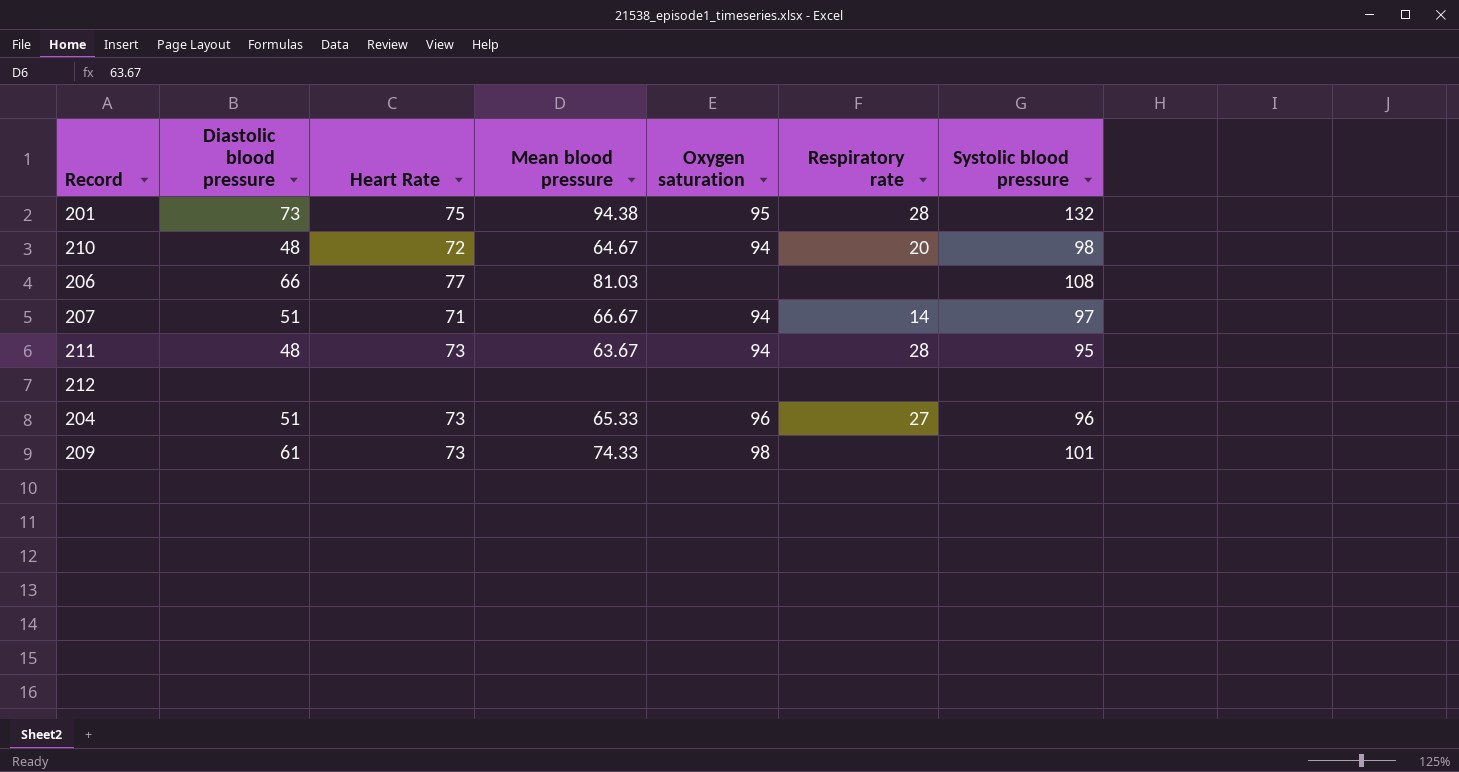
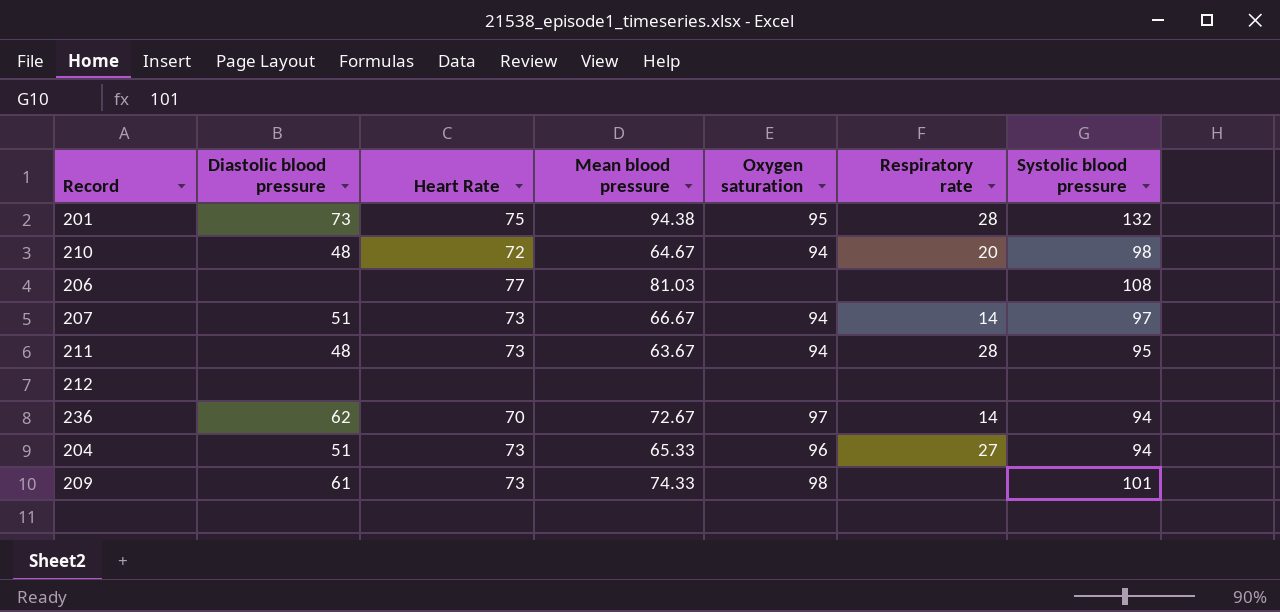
206 | Diastolic blood pressure: 66 -> none
207 | Heart Rate: 71 -> 73
row 236: none -> 62 | 70 | 72.67 | 97 | 14 | 94
204 | Systolic blood pressure: 96 -> 94

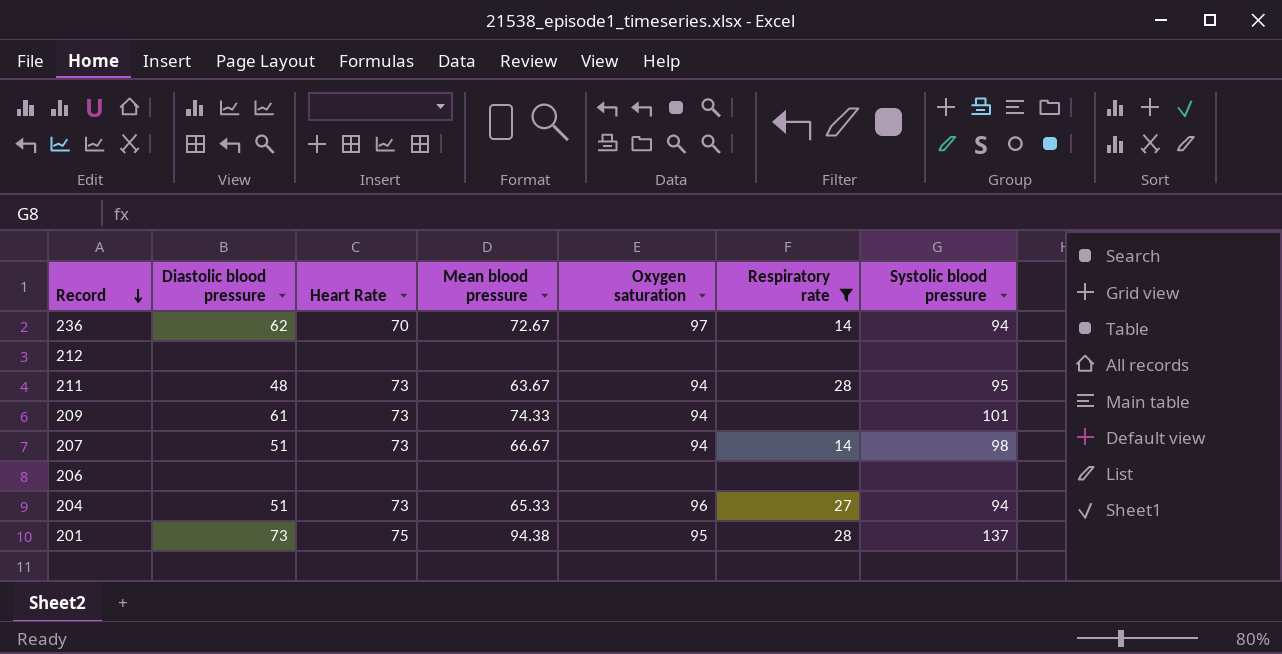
filter: none -> Respiratory rate != 20
row order: none -> Record descending
209 | Oxygen saturation: 98 -> 94
207 | Systolic blood pressure: 97 -> 98
206 | Heart Rate: 77 -> none
206 | Mean blood pressure: 81.03 -> none
206 | Systolic blood pressure: 108 -> none
201 | Systolic blood pressure: 132 -> 137

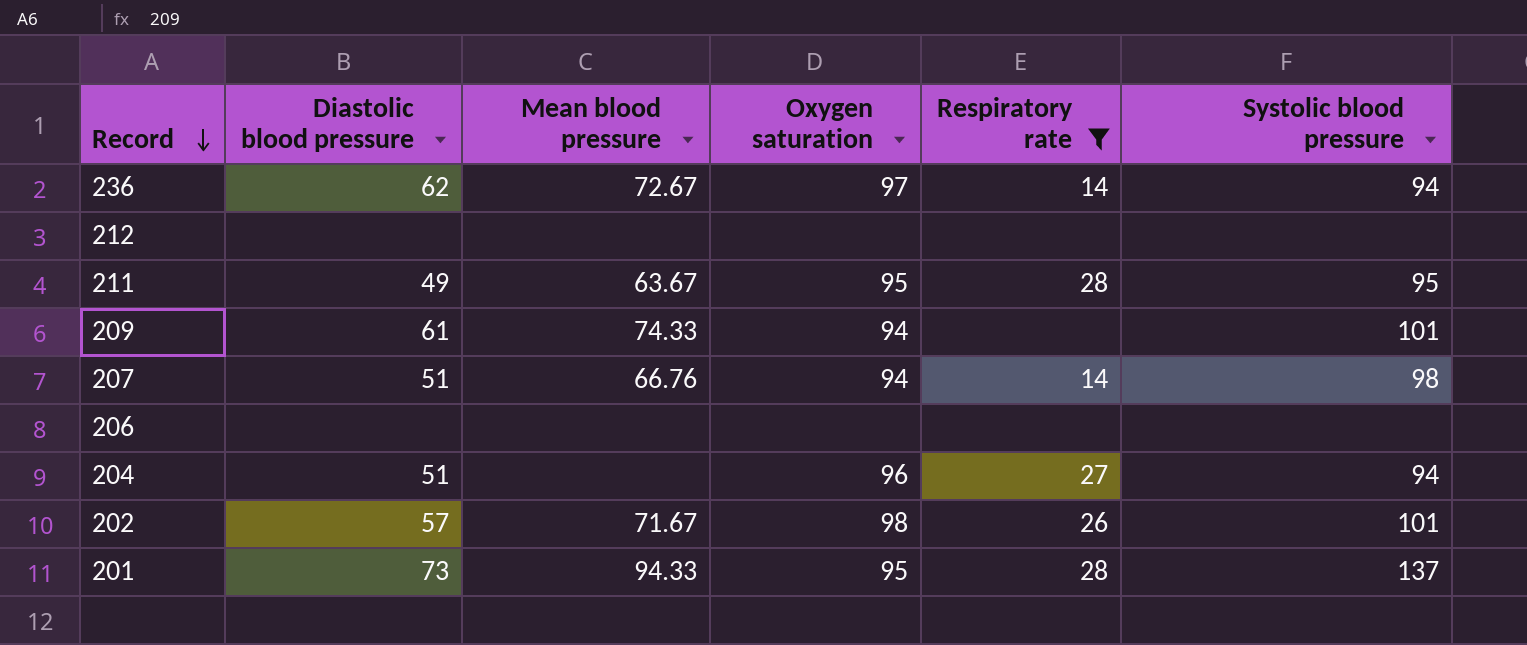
column Heart Rate | position: 3 -> none
211 | Diastolic blood pressure: 48 -> 49
211 | Oxygen saturation: 94 -> 95
207 | Mean blood pressure: 66.67 -> 66.76
204 | Mean blood pressure: 65.33 -> none
row 202: none -> 57 | 71.67 | 98 | 26 | 101
201 | Mean blood pressure: 94.38 -> 94.33

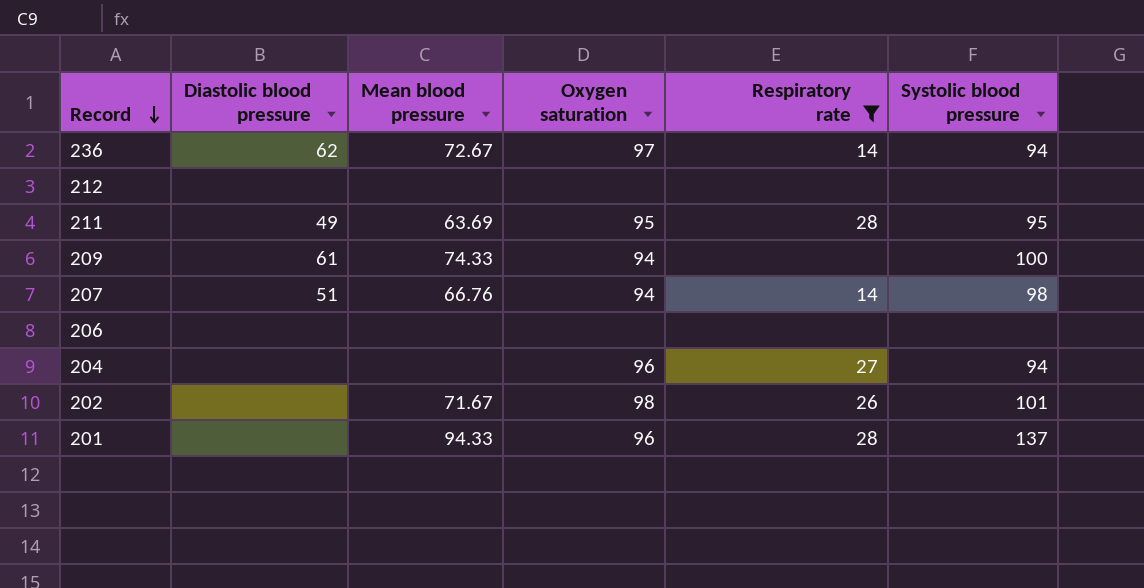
211 | Mean blood pressure: 63.67 -> 63.69
209 | Systolic blood pressure: 101 -> 100
204 | Diastolic blood pressure: 51 -> none
202 | Diastolic blood pressure: 57 -> none
201 | Diastolic blood pressure: 73 -> none
201 | Oxygen saturation: 95 -> 96

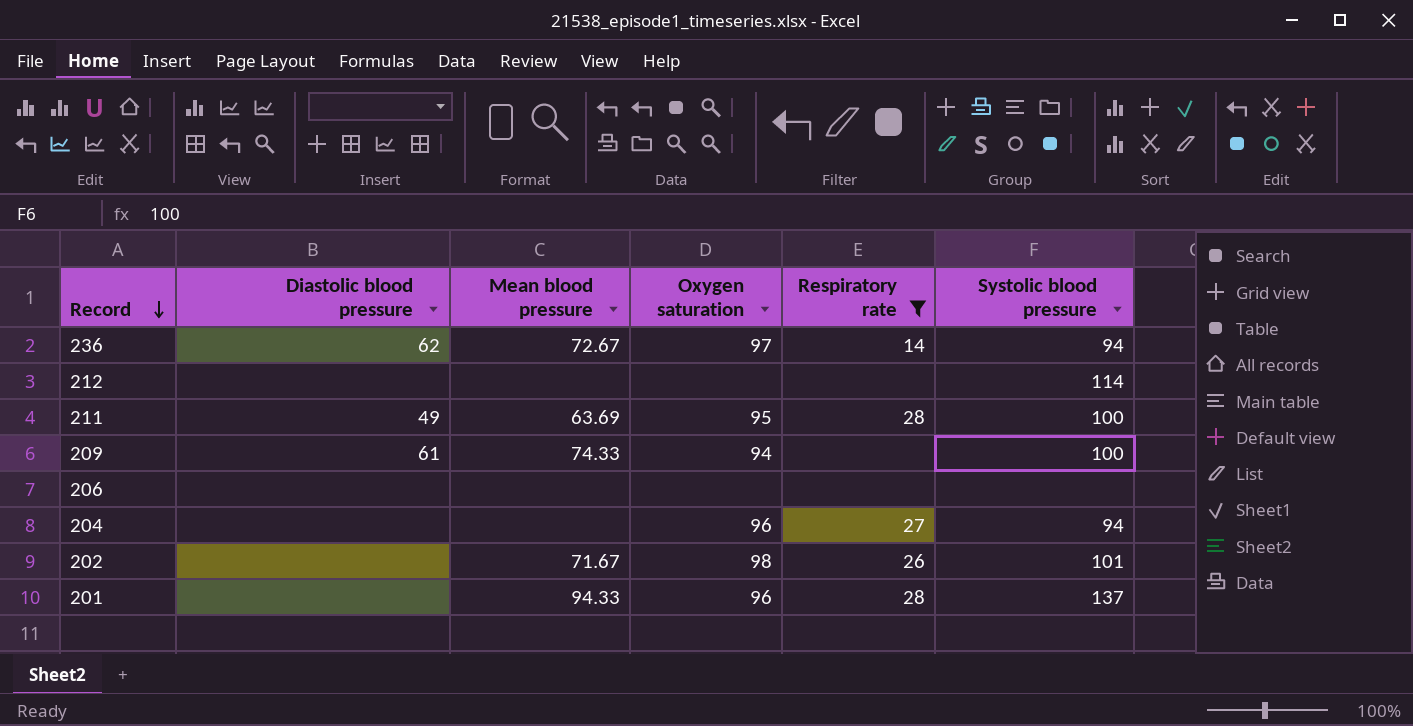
row 207: 51 | 66.76 | 94 | 14 | 98 -> none
212 | Systolic blood pressure: none -> 114
211 | Systolic blood pressure: 95 -> 100

